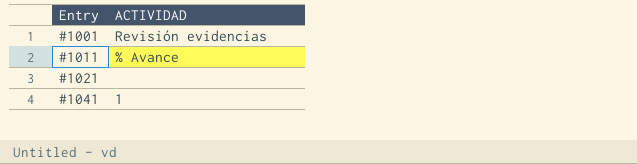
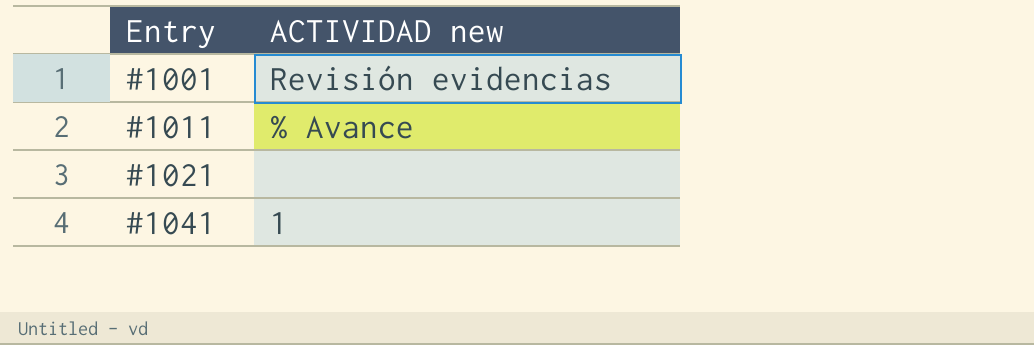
column name: ACTIVIDAD -> ACTIVIDAD new

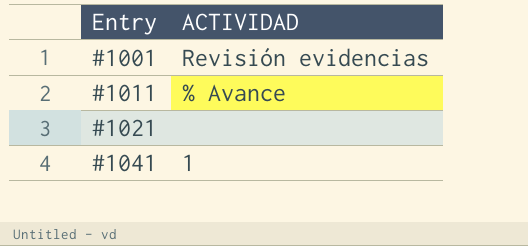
column name: ACTIVIDAD new -> ACTIVIDAD

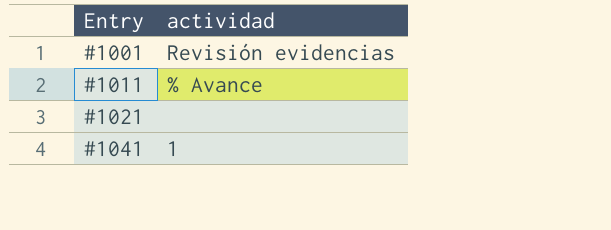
column name: ACTIVIDAD -> actividad

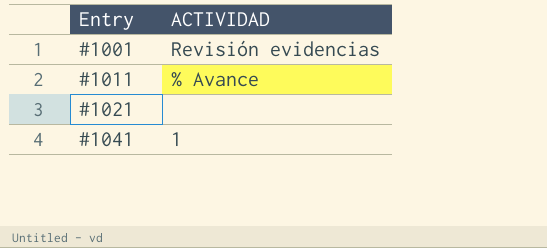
column name: actividad -> ACTIVIDAD

